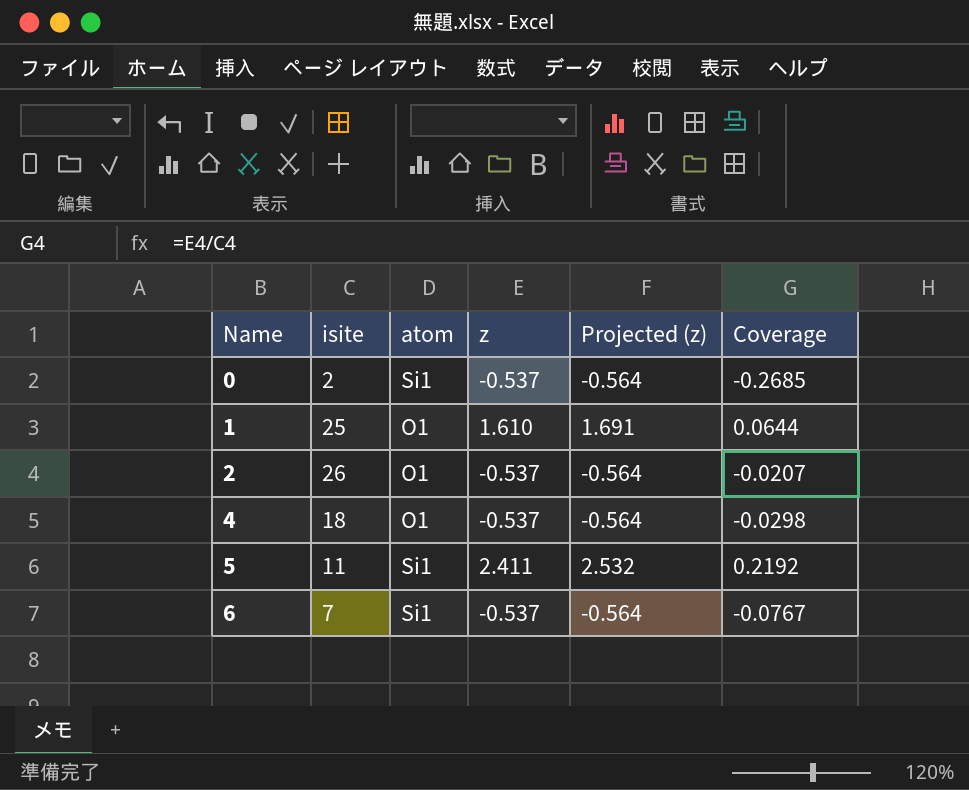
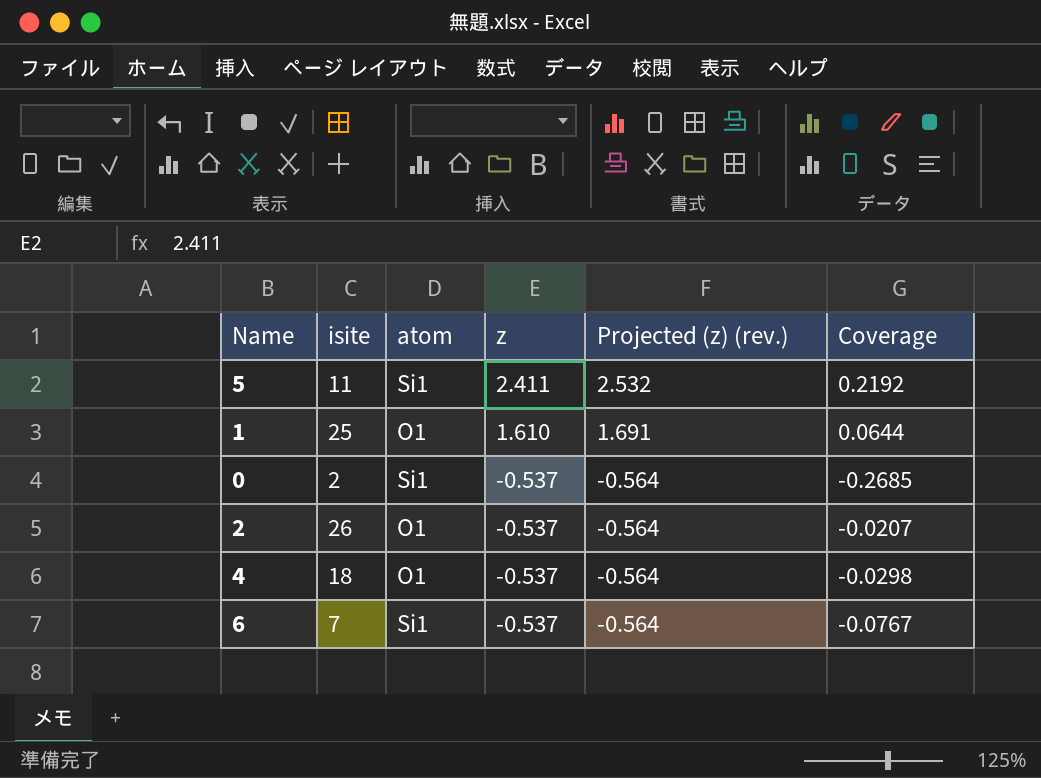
row order: Name ascending -> z descending
column name: Projected (z) -> Projected (z) (rev.)

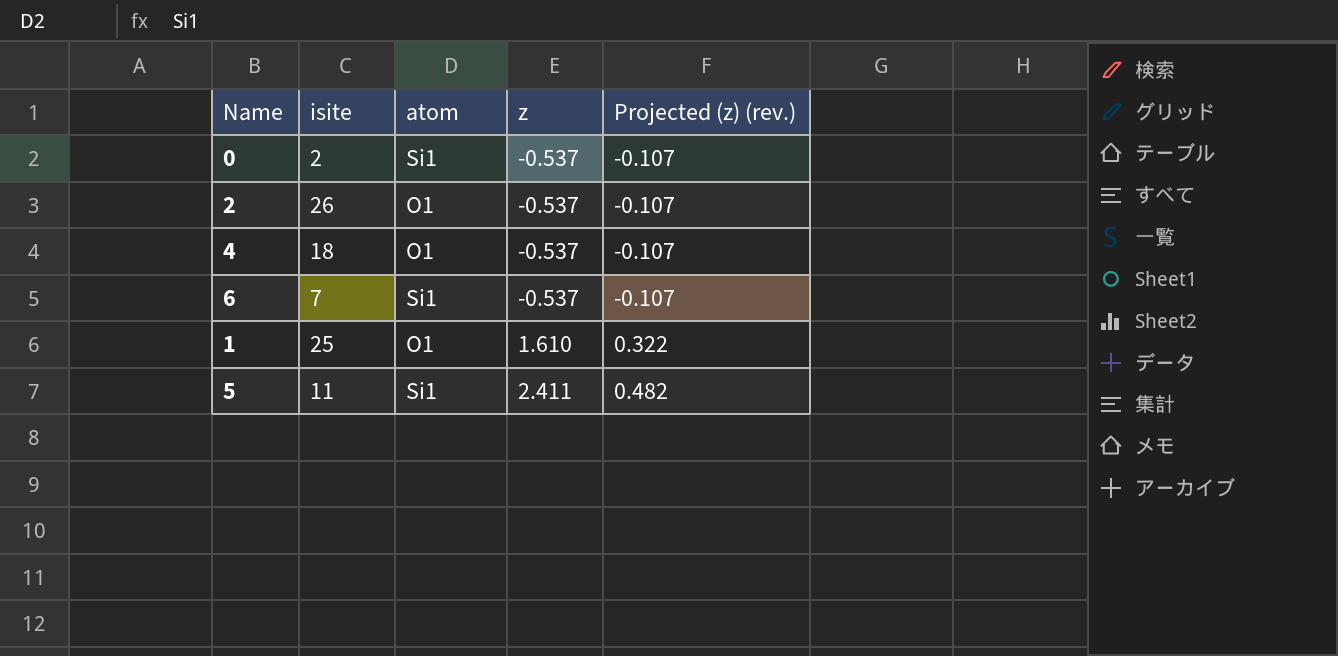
row order: z descending -> z ascending
column Coverage | formula: [z] / [isite] -> none
column Projected (z) (rev.) | formula: [z] * 1.05 -> [z] * 0.2

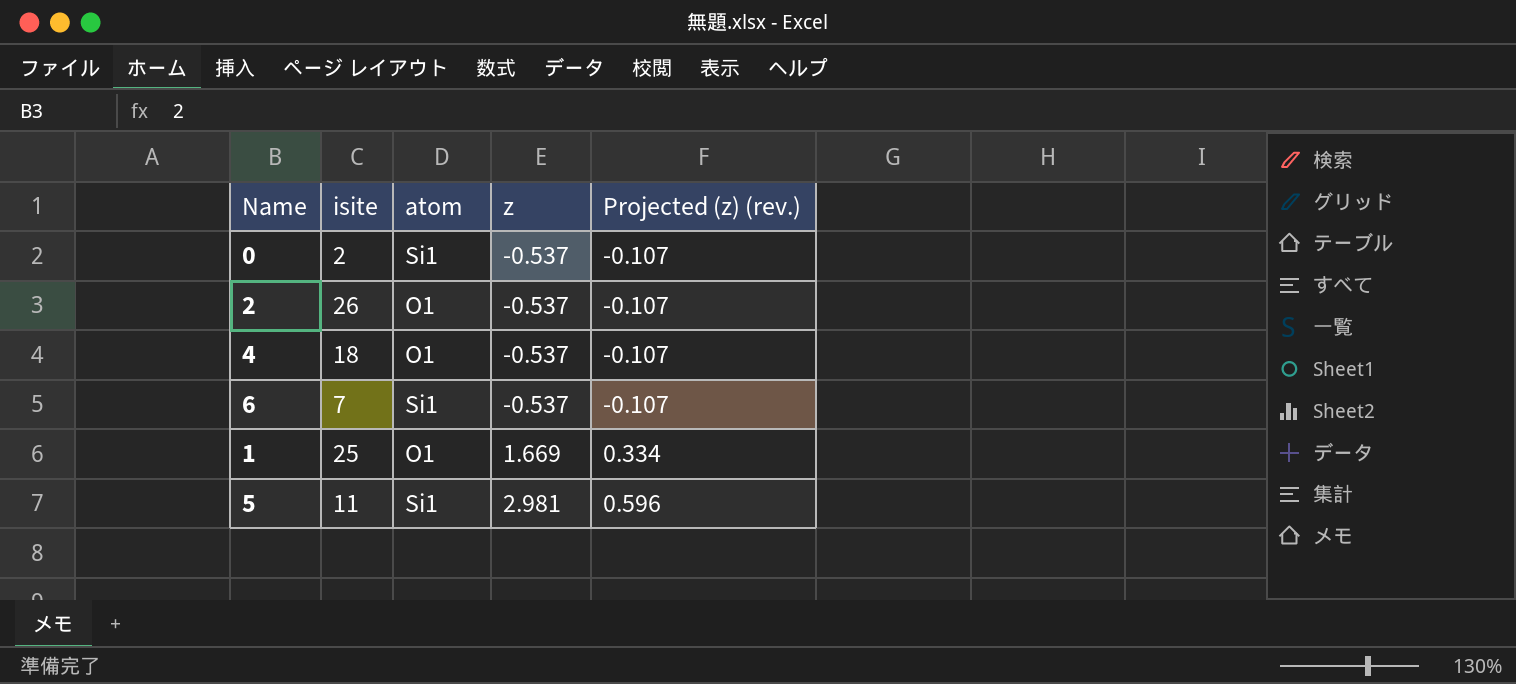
1 | z: 1.610 -> 1.669
1 | Projected (z) (rev.): 0.322 -> 0.334
5 | z: 2.411 -> 2.981
5 | Projected (z) (rev.): 0.482 -> 0.596

